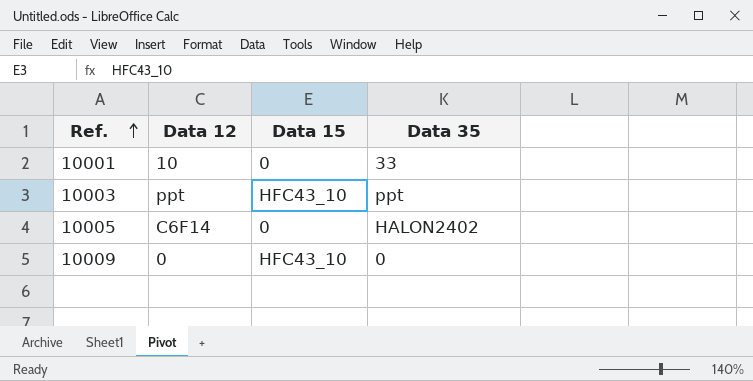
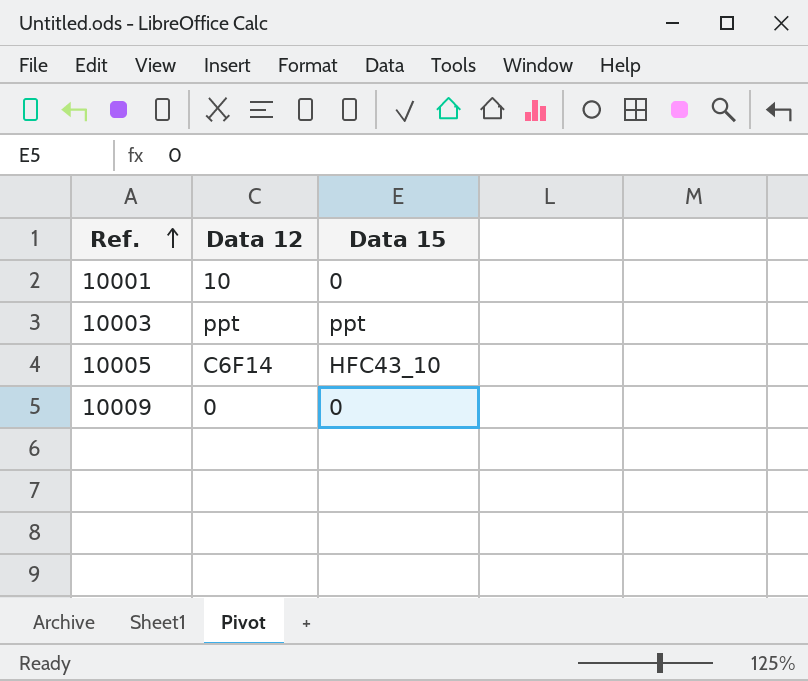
column Data 35 | position: 4 -> none
10003 | Data 15: HFC43_10 -> ppt
10005 | Data 15: 0 -> HFC43_10
10009 | Data 15: HFC43_10 -> 0

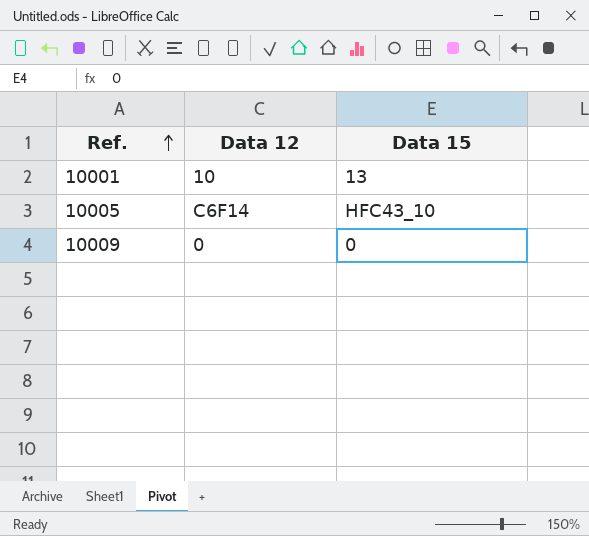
row 10003: ppt | ppt -> none
10001 | Data 15: 0 -> 13

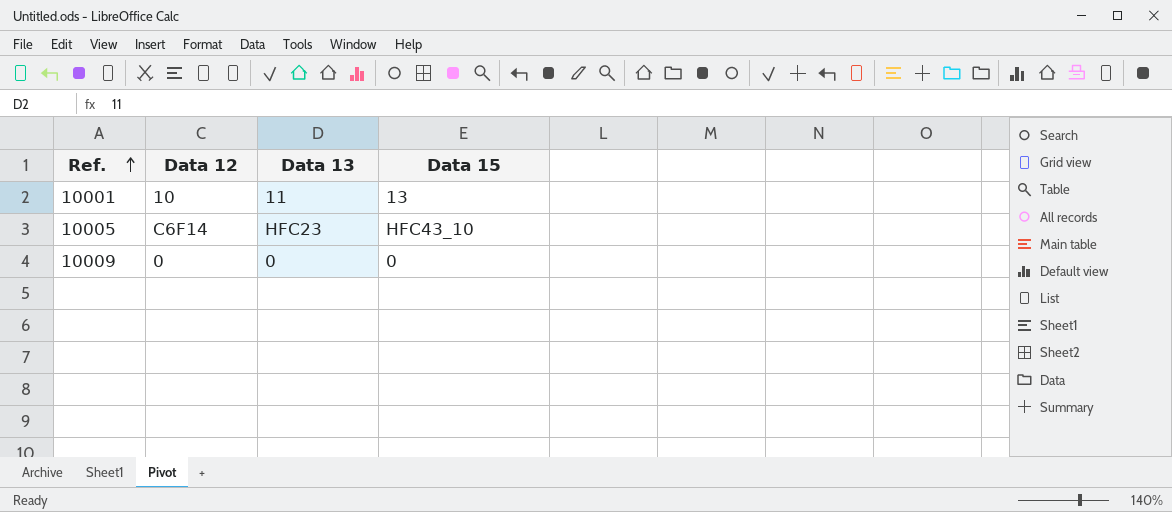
column Data 13 | position: none -> 3

